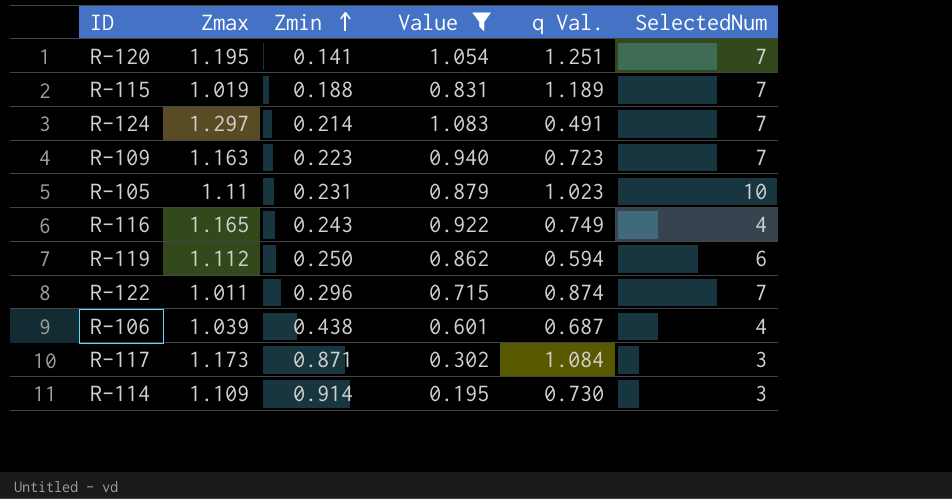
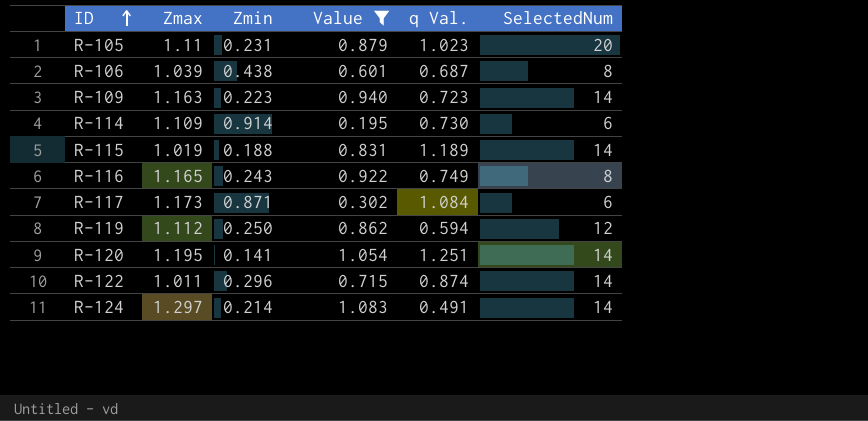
row order: Zmin ascending -> ID ascending
R-105 | SelectedNum: 10 -> 20
R-106 | SelectedNum: 4 -> 8
R-109 | SelectedNum: 7 -> 14
R-114 | SelectedNum: 3 -> 6
R-115 | SelectedNum: 7 -> 14
R-116 | SelectedNum: 4 -> 8
R-117 | SelectedNum: 3 -> 6
R-119 | SelectedNum: 6 -> 12
R-120 | SelectedNum: 7 -> 14
R-122 | SelectedNum: 7 -> 14
R-124 | SelectedNum: 7 -> 14

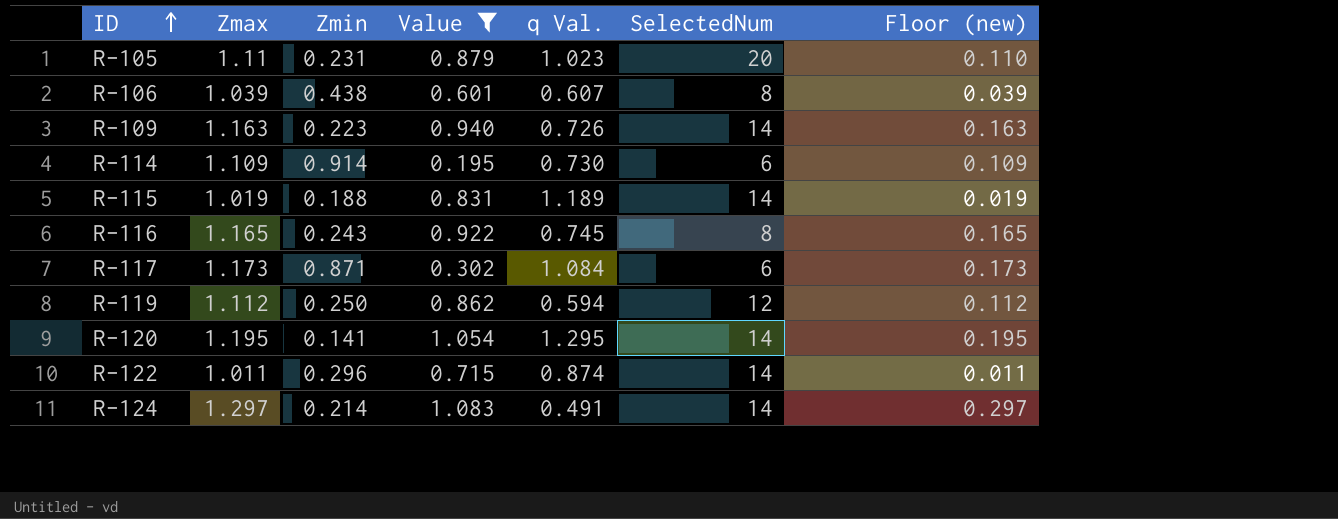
column Floor (new) | formula: none -> [Zmax] - 1
R-106 | q Val.: 0.687 -> 0.607
R-109 | q Val.: 0.723 -> 0.726
R-116 | q Val.: 0.749 -> 0.745
R-120 | q Val.: 1.251 -> 1.295

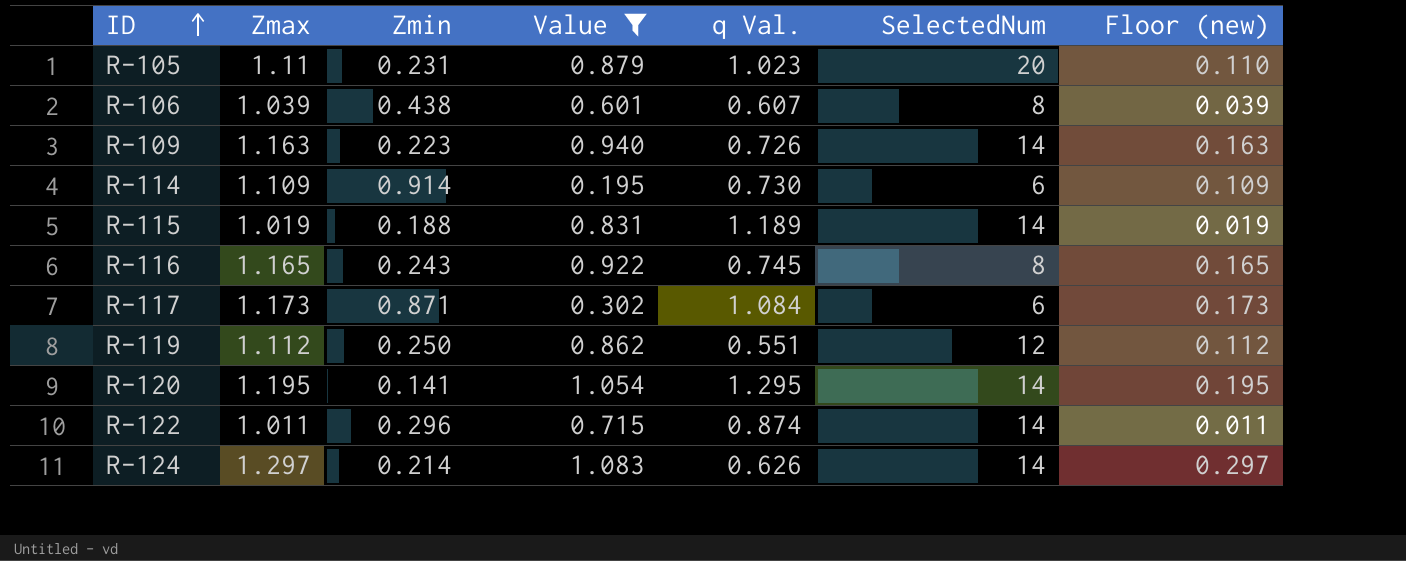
R-119 | q Val.: 0.594 -> 0.551
R-124 | q Val.: 0.491 -> 0.626

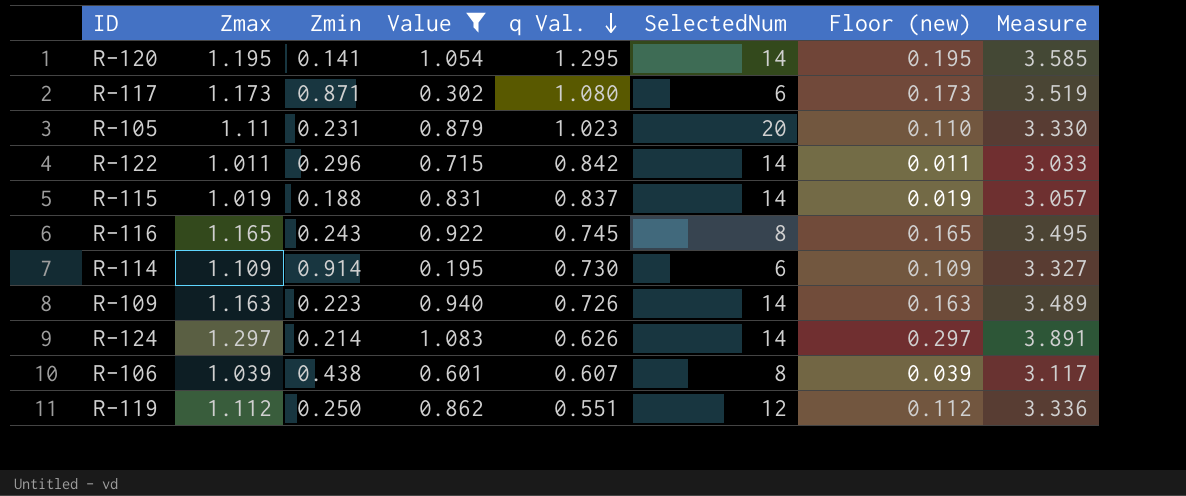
row order: ID ascending -> q Val. descending
column Measure | formula: none -> [Zmax] * 3
R-117 | q Val.: 1.084 -> 1.080
R-122 | q Val.: 0.874 -> 0.842
R-115 | q Val.: 1.189 -> 0.837

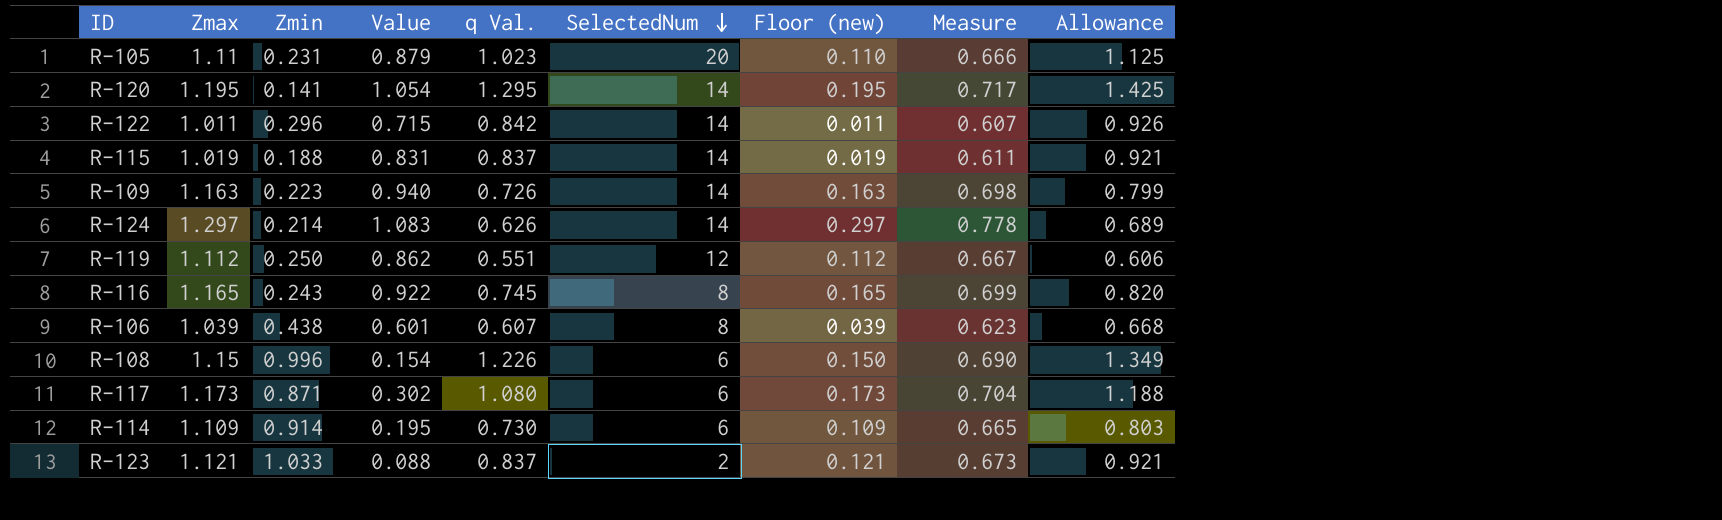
filter: Value >= 0.195 -> none
row order: q Val. descending -> SelectedNum descending
column Measure | formula: [Zmax] * 3 -> [Zmax] * 0.6
column Allowance | formula: none -> [q Val.] * 1.1

